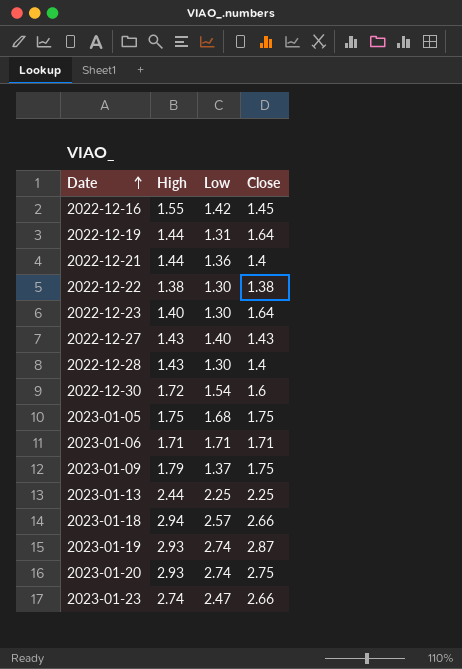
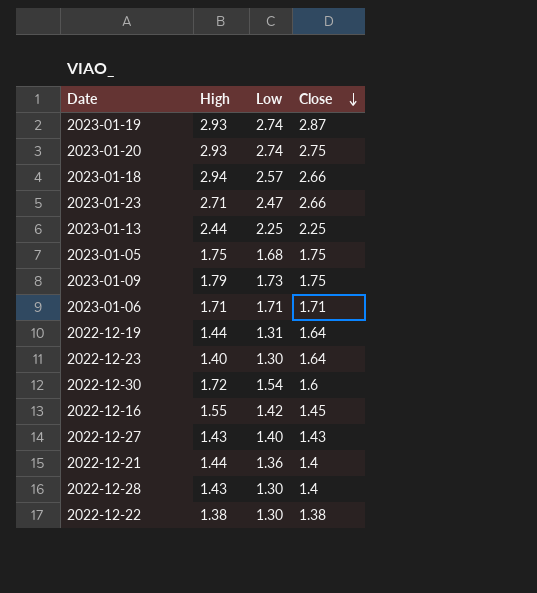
row order: Date ascending -> Close descending
2023-01-23 | High: 2.74 -> 2.71
2023-01-09 | Low: 1.37 -> 1.73

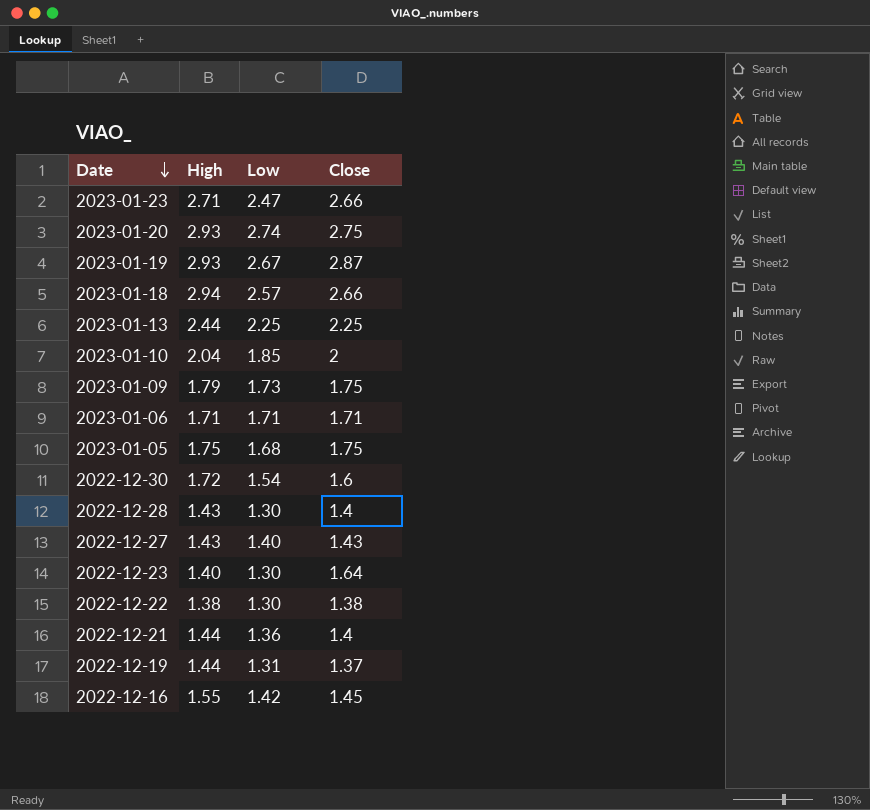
row order: Close descending -> Date descending
2023-01-19 | Low: 2.74 -> 2.67
row 2023-01-10: none -> 2.04 | 1.85 | 2
2022-12-19 | Close: 1.64 -> 1.37

